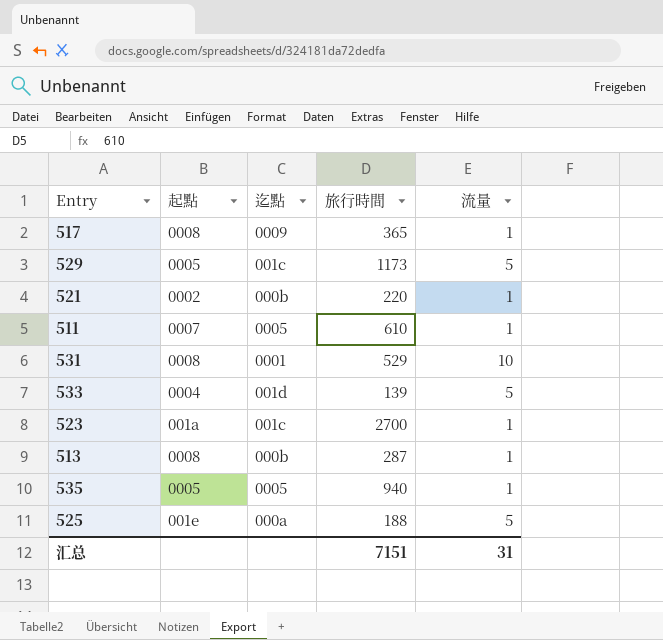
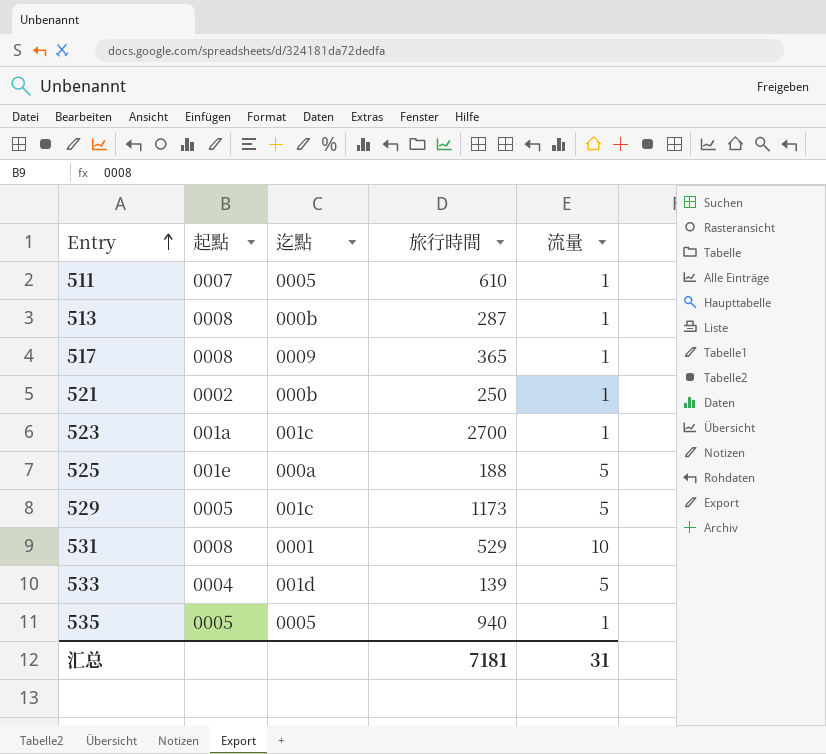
row order: none -> Entry ascending
521 | 旅行時間: 220 -> 250
汇总 | 旅行時間: 7151 -> 7181

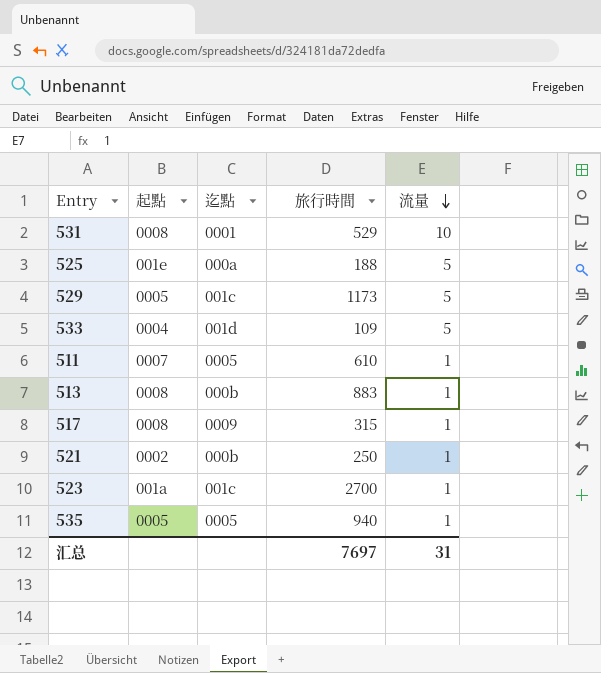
row order: Entry ascending -> 流量 descending
533 | 旅行時間: 139 -> 109
513 | 旅行時間: 287 -> 883
517 | 旅行時間: 365 -> 315
汇总 | 旅行時間: 7181 -> 7697

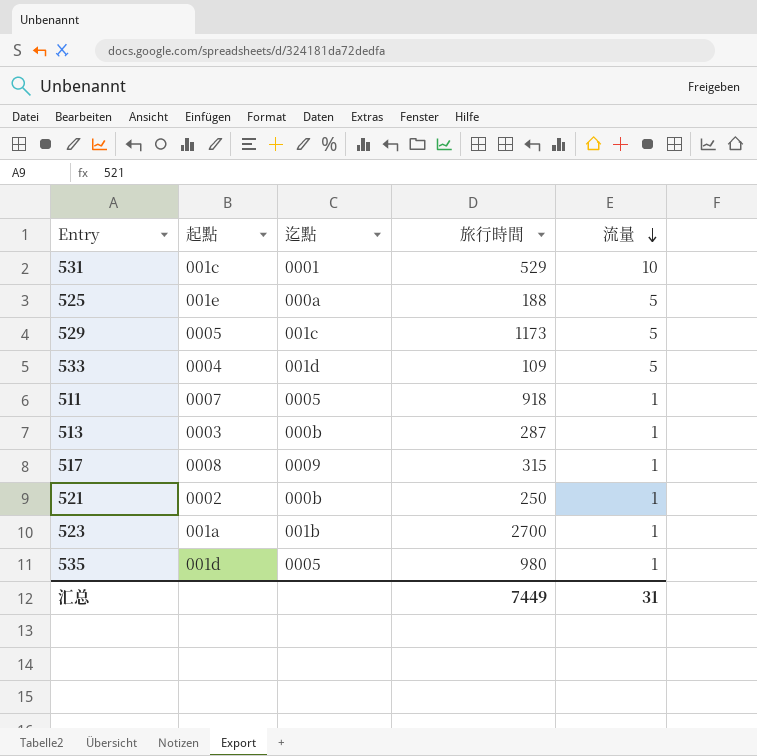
531 | 起點: 0008 -> 001c
511 | 旅行時間: 610 -> 918
513 | 起點: 0008 -> 0003
513 | 旅行時間: 883 -> 287
523 | 迄點: 001c -> 001b
535 | 起點: 0005 -> 001d
535 | 旅行時間: 940 -> 980
汇总 | 旅行時間: 7697 -> 7449

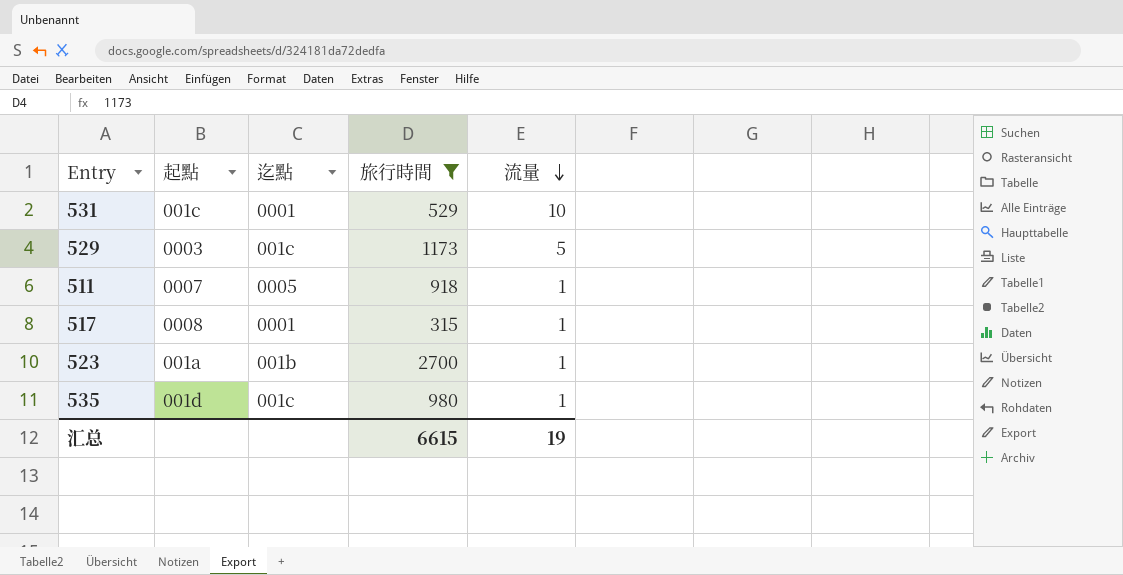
filter: none -> 旅行時間 >= 315
529 | 起點: 0005 -> 0003
517 | 迄點: 0009 -> 0001
535 | 迄點: 0005 -> 001c
汇总 | 旅行時間: 7449 -> 6615
汇总 | 流量: 31 -> 19

